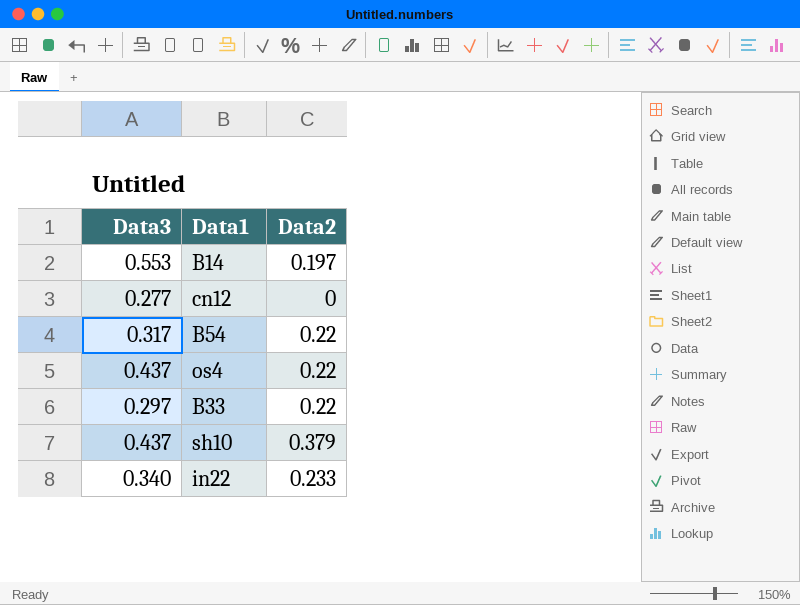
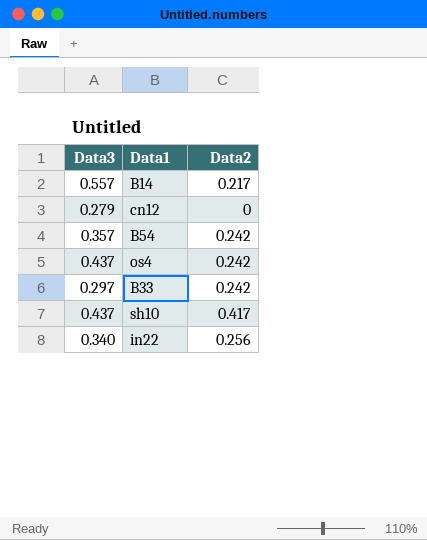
B14 | Data3: 0.553 -> 0.557
B14 | Data2: 0.197 -> 0.217
cn12 | Data3: 0.277 -> 0.279
B54 | Data3: 0.317 -> 0.357
B54 | Data2: 0.22 -> 0.242
os4 | Data2: 0.22 -> 0.242
B33 | Data2: 0.22 -> 0.242
sh10 | Data2: 0.379 -> 0.417
in22 | Data2: 0.233 -> 0.256

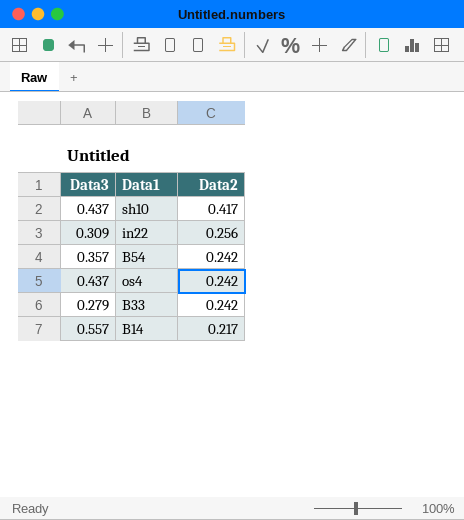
row order: none -> Data2 descending
row cn12: 0.279 | 0 -> none
in22 | Data3: 0.340 -> 0.309
B33 | Data3: 0.297 -> 0.279

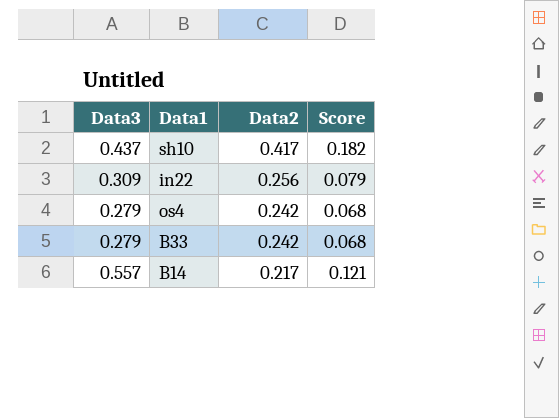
column Score | formula: none -> [Data3] * [Data2]
row B54: 0.357 | 0.242 -> none
os4 | Data3: 0.437 -> 0.279

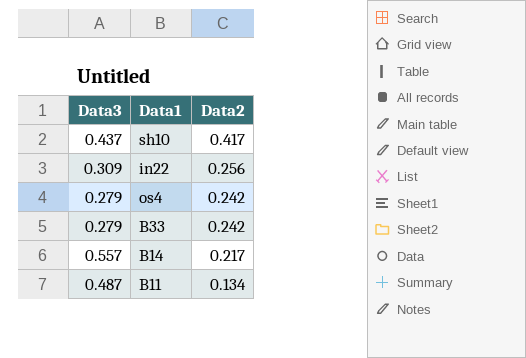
column Score | formula: [Data3] * [Data2] -> none
row B11: none -> 0.487 | 0.134

